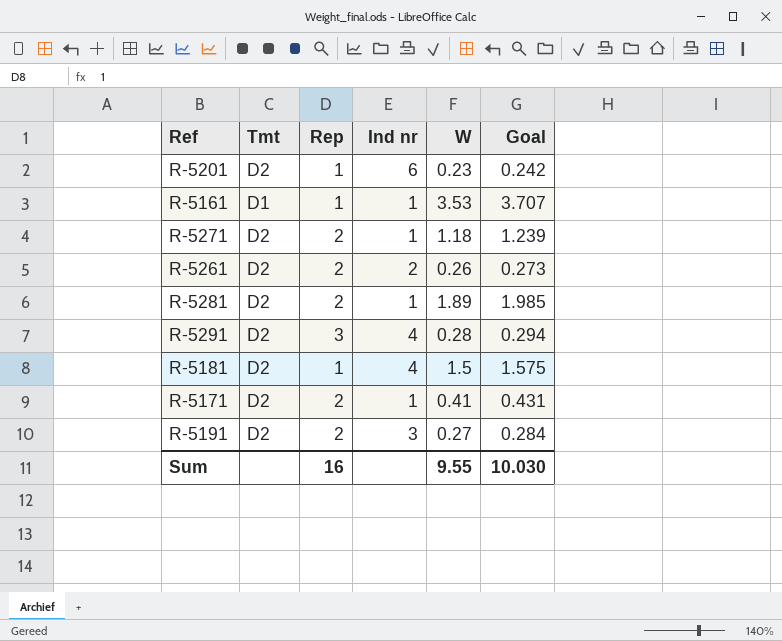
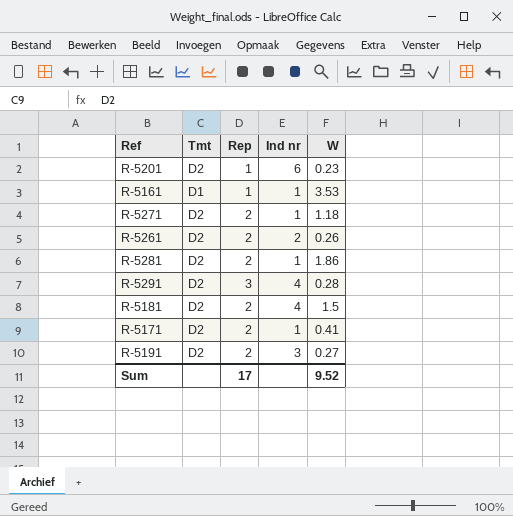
column Goal | formula: [W] * 1.05 -> none
R-5281 | W: 1.89 -> 1.86
R-5181 | Rep: 1 -> 2
Sum | Rep: 16 -> 17
Sum | W: 9.55 -> 9.52

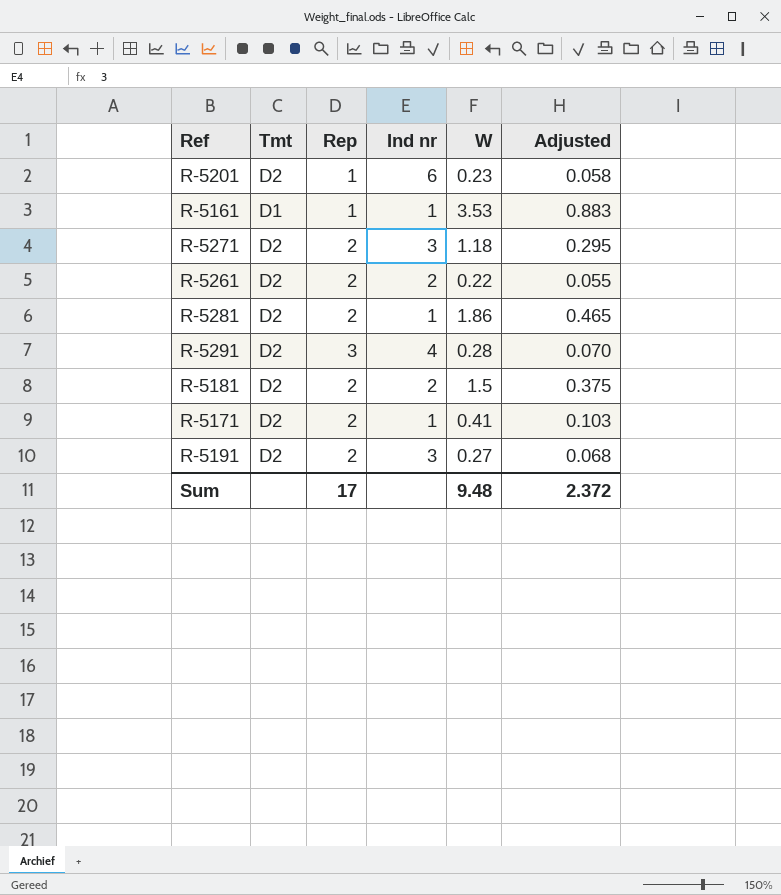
column Adjusted | formula: none -> [W] * 0.25
R-5271 | Ind nr: 1 -> 3
R-5261 | W: 0.26 -> 0.22
R-5181 | Ind nr: 4 -> 2
Sum | W: 9.52 -> 9.48

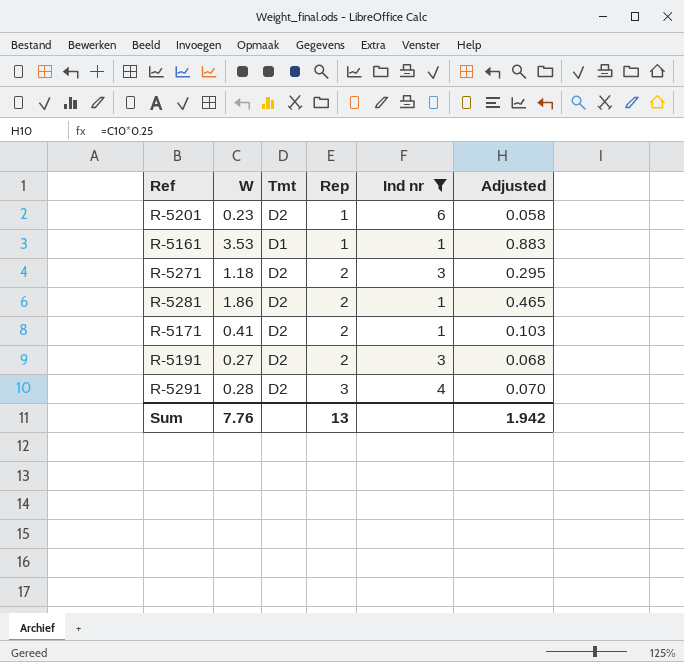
filter: none -> Ind nr != 2
row order: none -> Rep ascending
column W | position: 5 -> 2
Sum | W: 9.48 -> 7.76
Sum | Rep: 17 -> 13
Sum | Adjusted: 2.372 -> 1.942

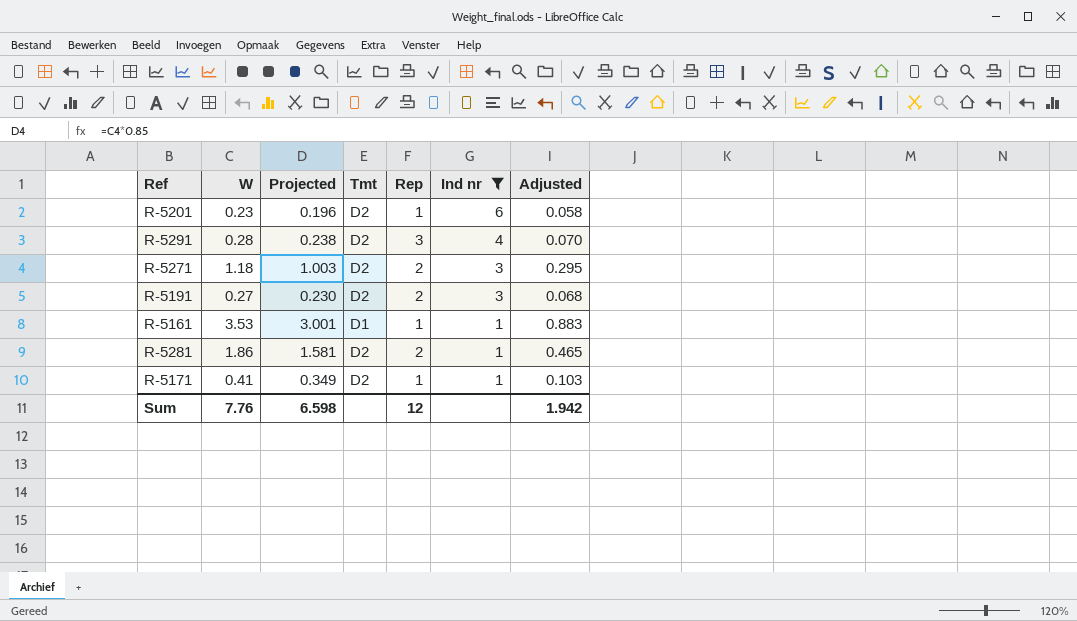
row order: Rep ascending -> Ind nr descending
column Projected | formula: none -> [W] * 0.85
R-5171 | Rep: 2 -> 1
Sum | Rep: 13 -> 12

